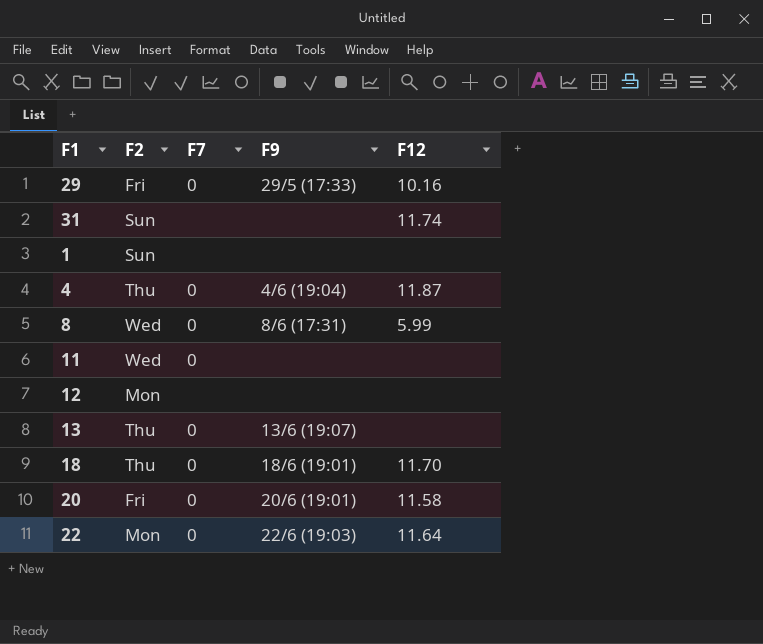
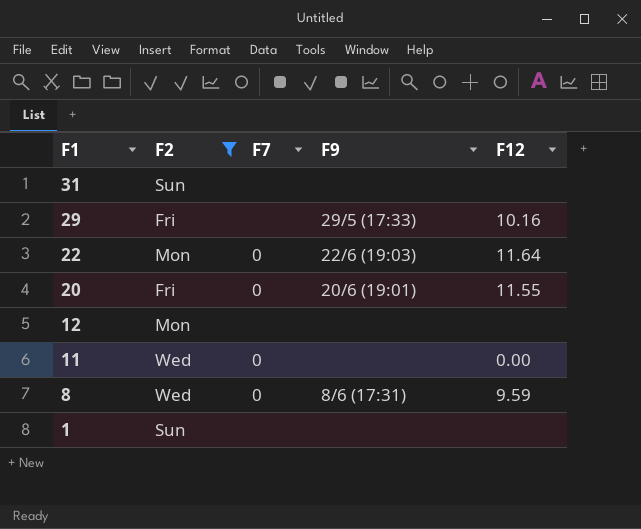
filter: none -> F2 != Thu
row order: none -> F1 descending
31 | F12: 11.74 -> none
29 | F7: 0 -> none
20 | F12: 11.58 -> 11.55
11 | F12: none -> 0.00
8 | F12: 5.99 -> 9.59

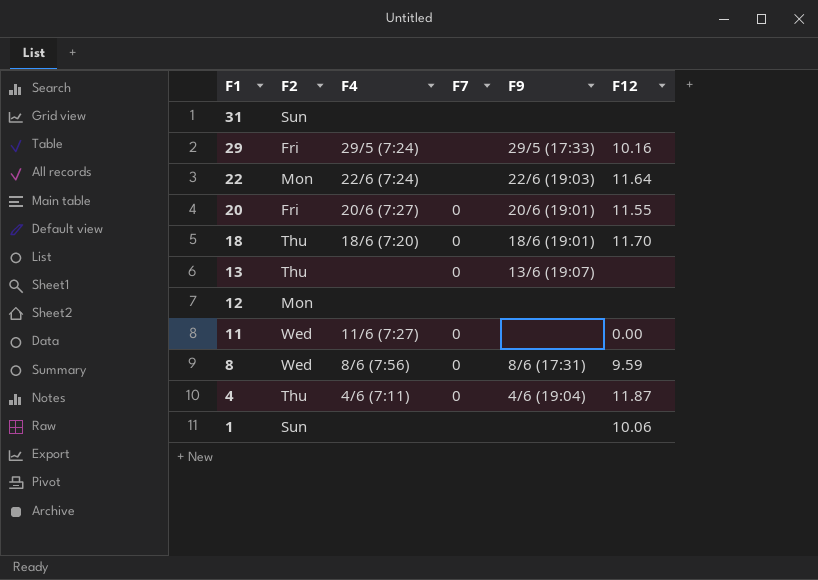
filter: F2 != Thu -> none
column F4 | position: none -> 3
22 | F7: 0 -> none
1 | F12: none -> 10.06

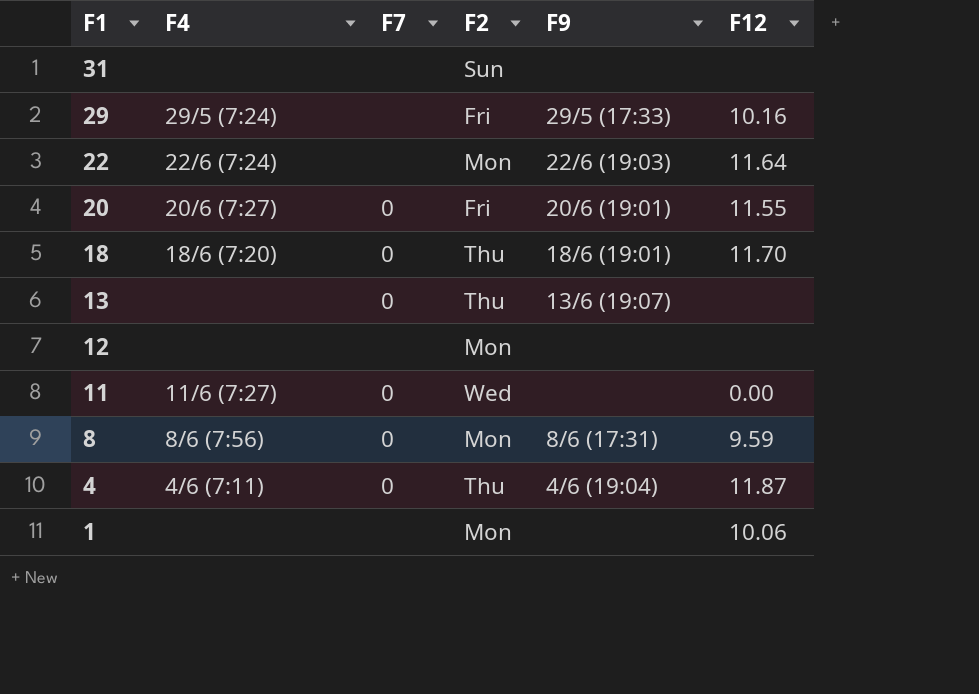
column F2 | position: 2 -> 4
8 | F2: Wed -> Mon
1 | F2: Sun -> Mon

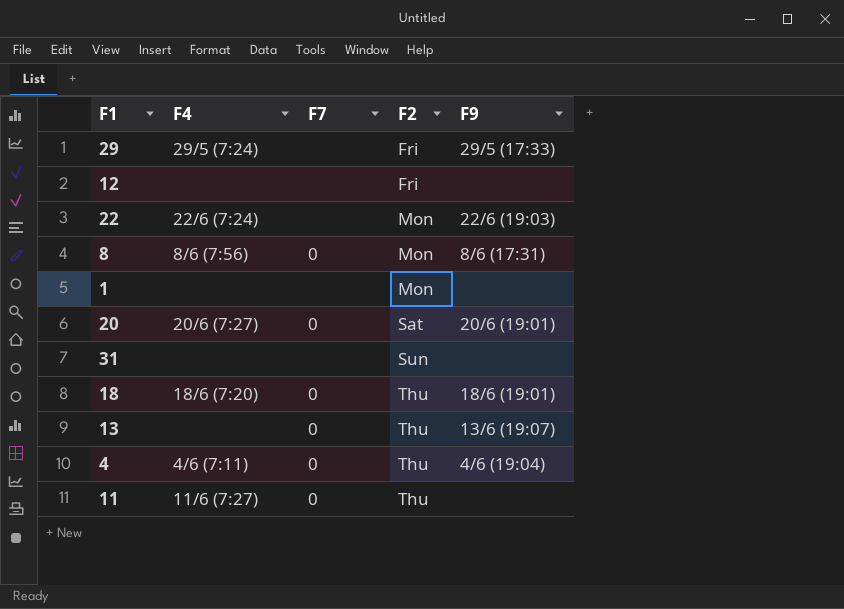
row order: F1 descending -> F2 ascending
column F12 | position: 6 -> none
12 | F2: Mon -> Fri
20 | F2: Fri -> Sat
11 | F2: Wed -> Thu

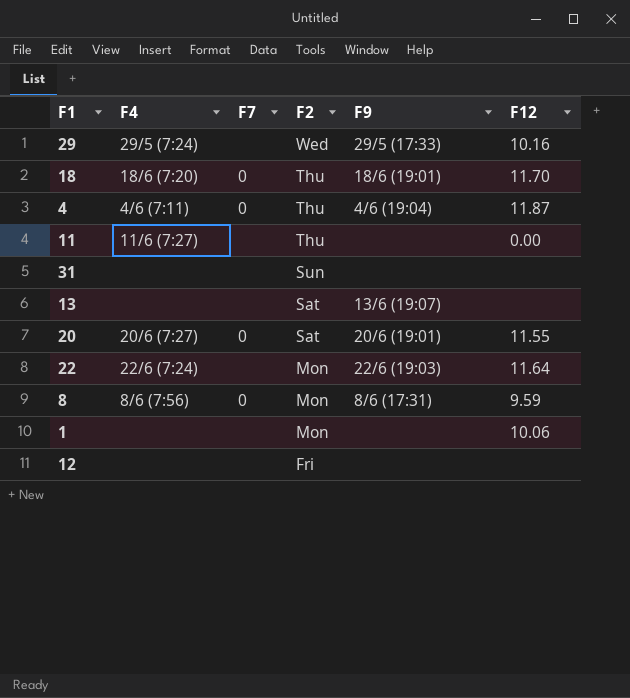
row order: F2 ascending -> F2 descending
column F12 | position: none -> 6
29 | F2: Fri -> Wed
11 | F7: 0 -> none
13 | F7: 0 -> none
13 | F2: Thu -> Sat

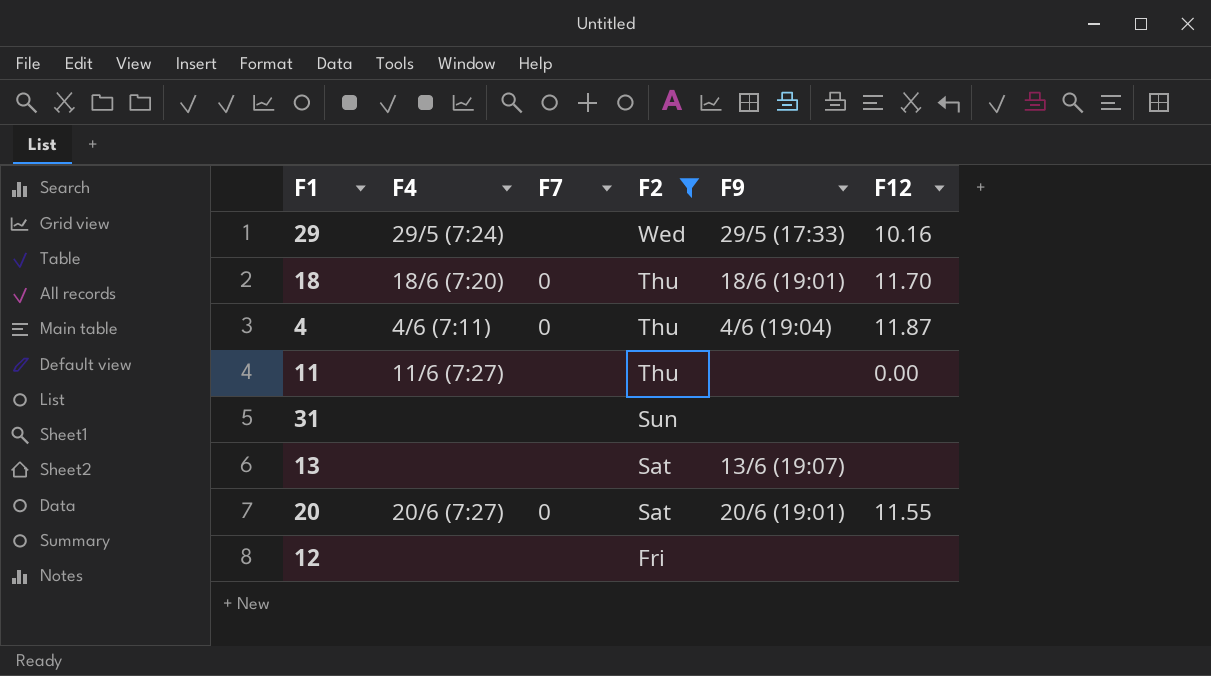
filter: none -> F2 != Mon

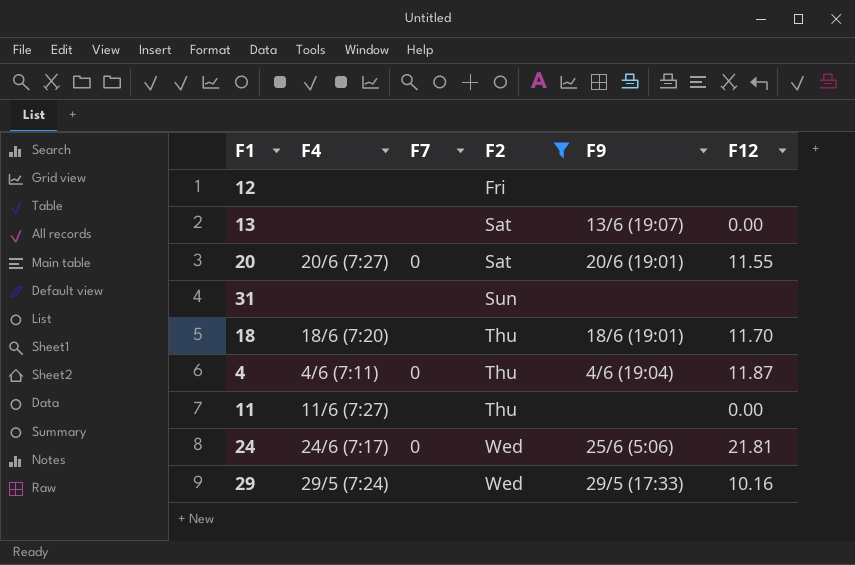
row order: F2 descending -> F2 ascending
13 | F12: none -> 0.00
18 | F7: 0 -> none
row 24: none -> 24/6 (7:17) | 0 | Wed | 25/6 (5:06) | 21.81

